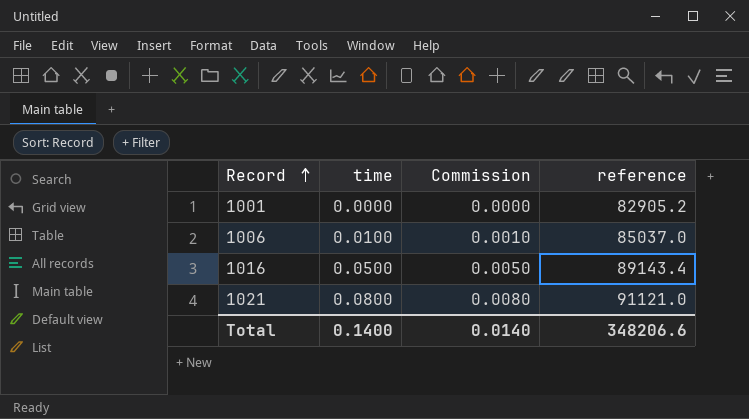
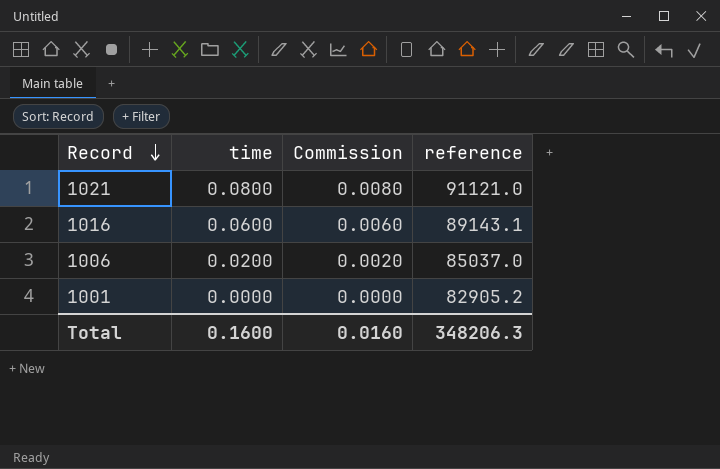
row order: Record ascending -> Record descending
1016 | time: 0.0500 -> 0.0600
1016 | Commission: 0.0050 -> 0.0060
1016 | reference: 89143.4 -> 89143.1
1006 | time: 0.0100 -> 0.0200
1006 | Commission: 0.0010 -> 0.0020
Total | time: 0.1400 -> 0.1600
Total | Commission: 0.0140 -> 0.0160
Total | reference: 348206.6 -> 348206.3

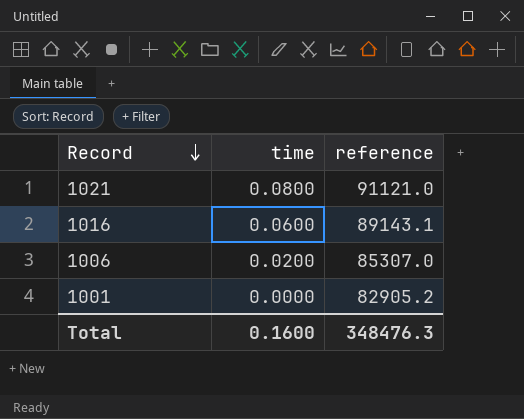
column Commission | formula: [time] * 0.1 -> none
1006 | reference: 85037.0 -> 85307.0
Total | reference: 348206.3 -> 348476.3

